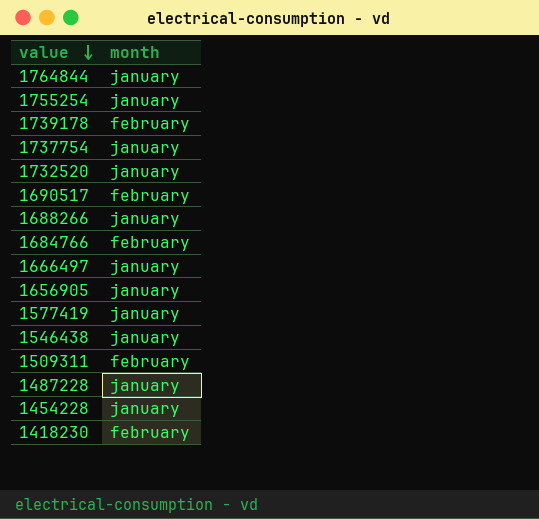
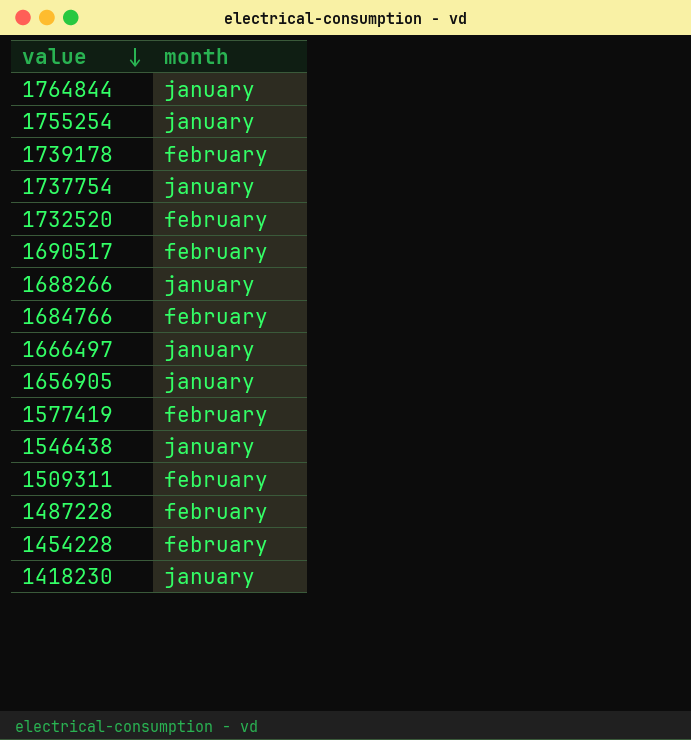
1732520 | month: january -> february
1577419 | month: january -> february
1487228 | month: january -> february
1454228 | month: january -> february
1418230 | month: february -> january

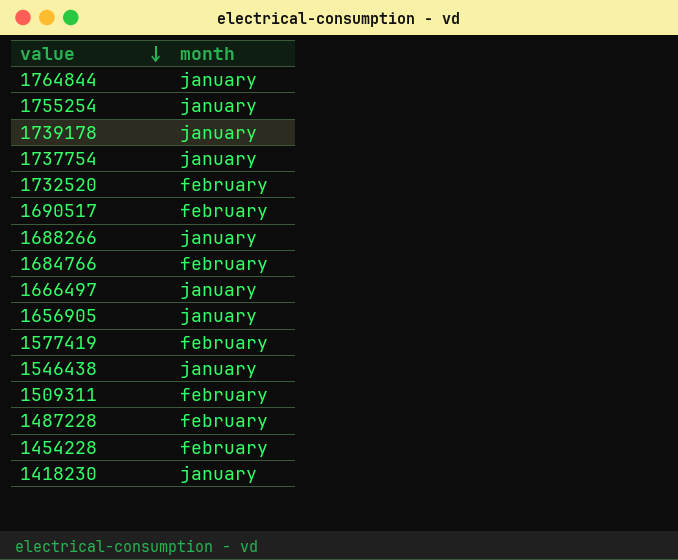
1739178 | month: february -> january

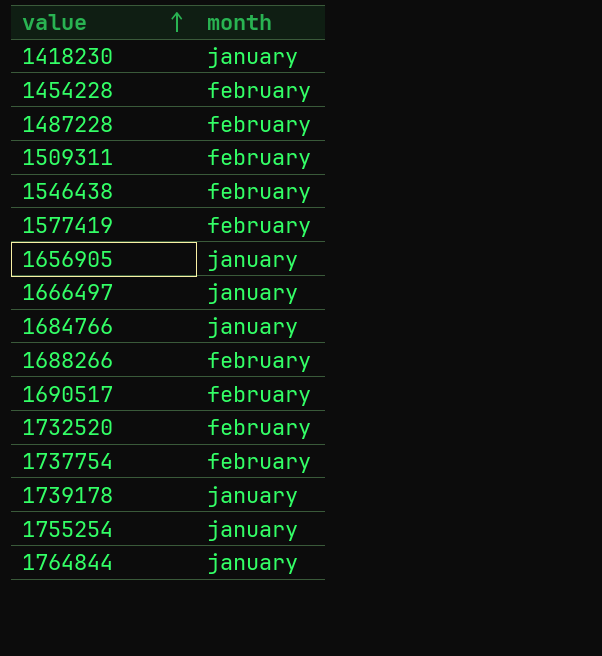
row order: value descending -> value ascending
1546438 | month: january -> february
1684766 | month: february -> january
1688266 | month: january -> february
1737754 | month: january -> february

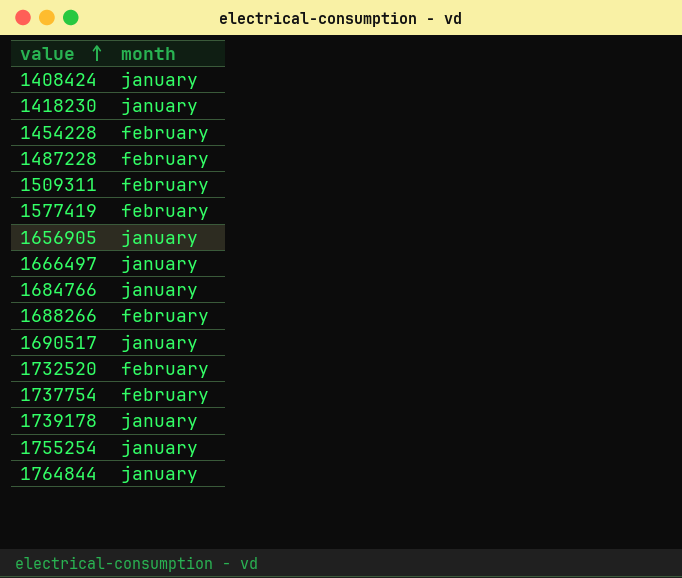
row 1546438: february -> none
row 1408424: none -> january
1690517 | month: february -> january

